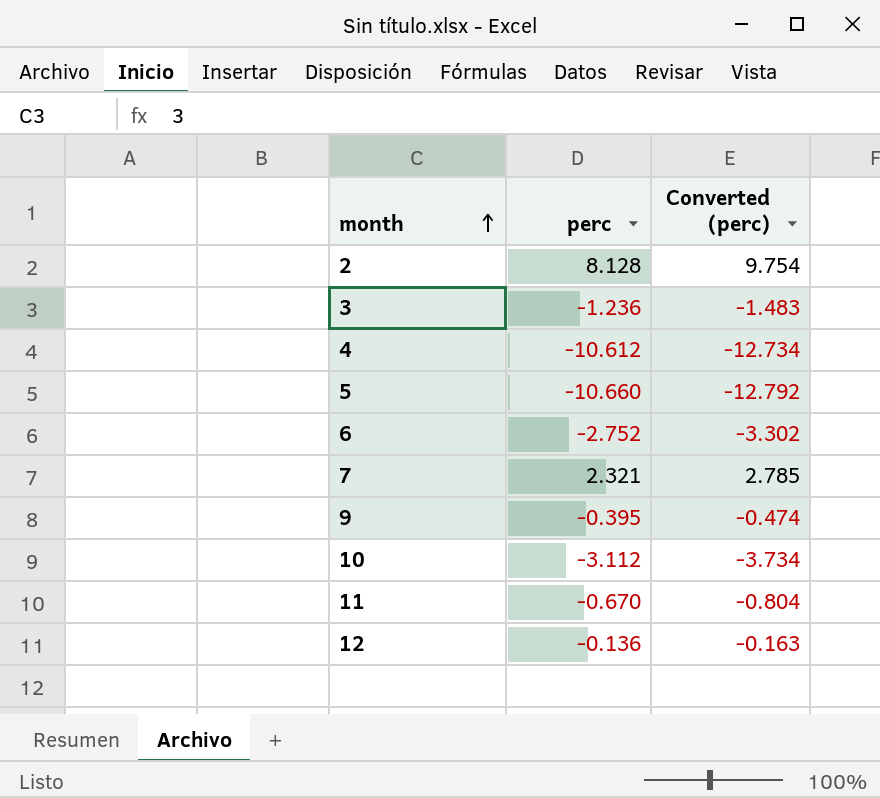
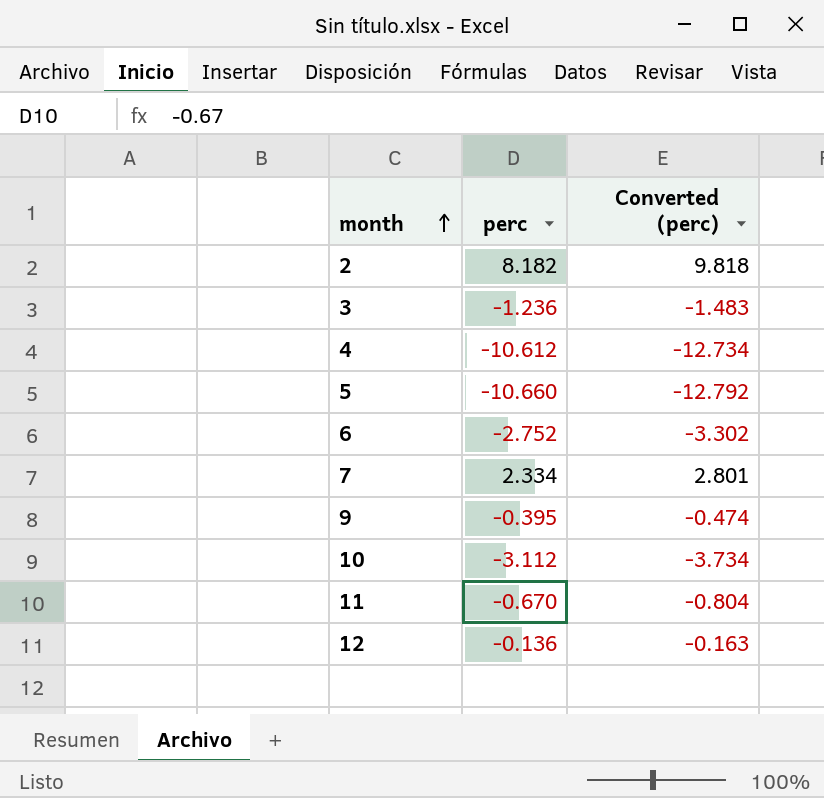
2 | perc: 8.128 -> 8.182
2 | Converted (perc): 9.754 -> 9.818
7 | perc: 2.321 -> 2.334
7 | Converted (perc): 2.785 -> 2.801

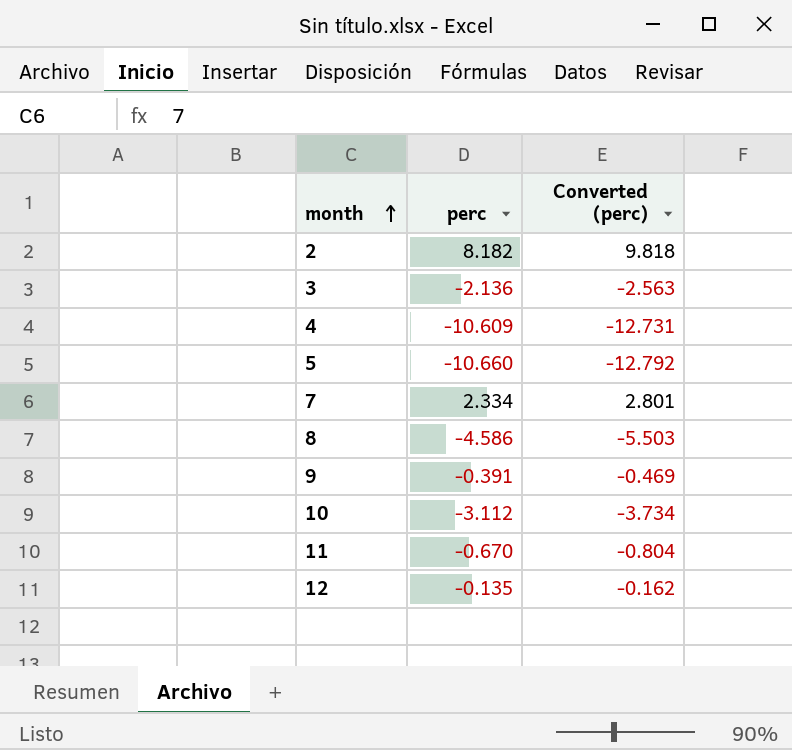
row 6: -2.752 | -3.302 -> none
3 | perc: -1.236 -> -2.136
3 | Converted (perc): -1.483 -> -2.563
4 | perc: -10.612 -> -10.609
4 | Converted (perc): -12.734 -> -12.731
row 8: none -> -4.586 | -5.503
9 | perc: -0.395 -> -0.391
9 | Converted (perc): -0.474 -> -0.469
12 | perc: -0.136 -> -0.135
12 | Converted (perc): -0.163 -> -0.162

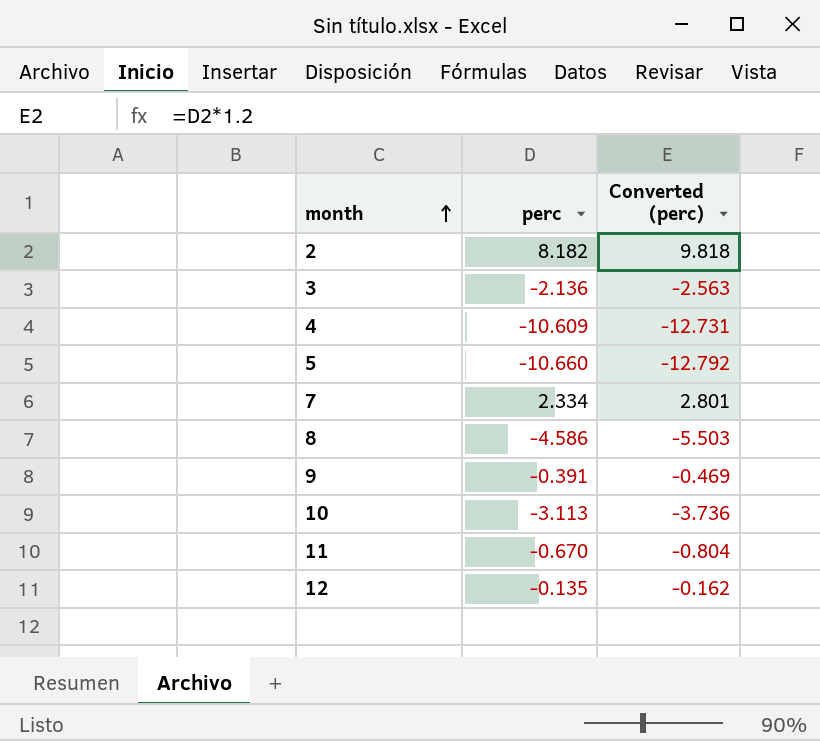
10 | perc: -3.112 -> -3.113
10 | Converted (perc): -3.734 -> -3.736

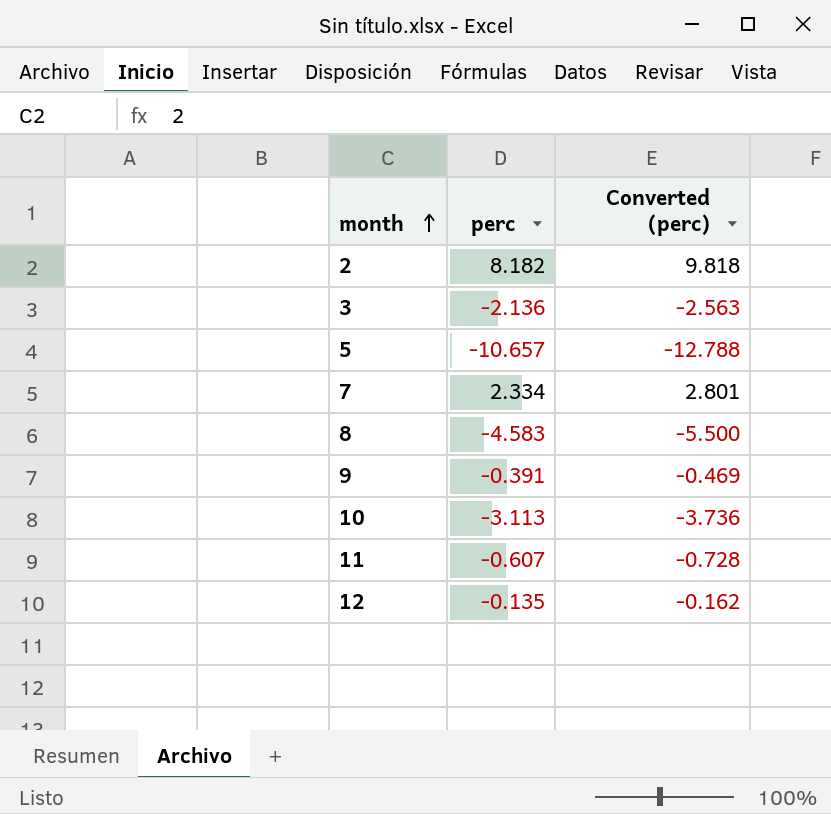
row 4: -10.609 | -12.731 -> none
5 | perc: -10.660 -> -10.657
5 | Converted (perc): -12.792 -> -12.788
8 | perc: -4.586 -> -4.583
8 | Converted (perc): -5.503 -> -5.500
11 | perc: -0.670 -> -0.607
11 | Converted (perc): -0.804 -> -0.728

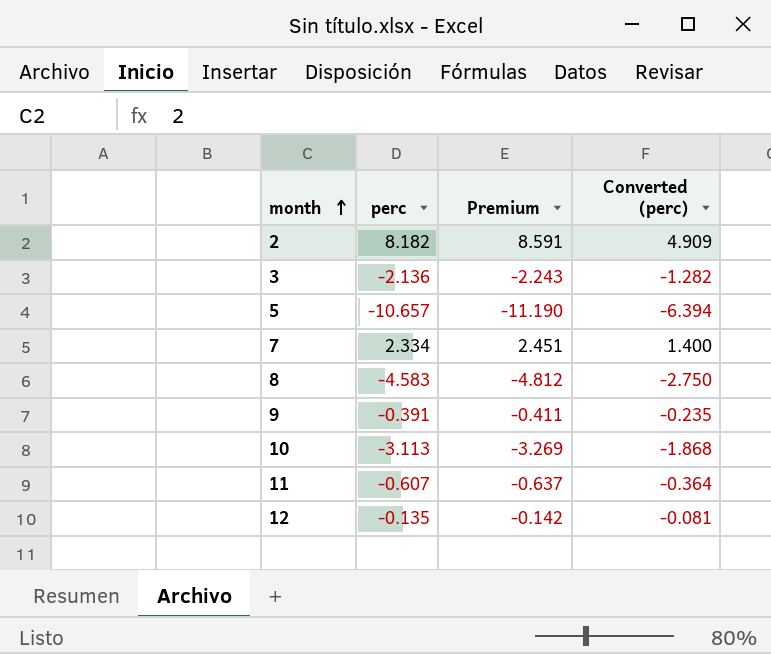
column Premium | formula: none -> [perc] * 1.05
column Converted (perc) | formula: [perc] * 1.2 -> [perc] * 0.6

